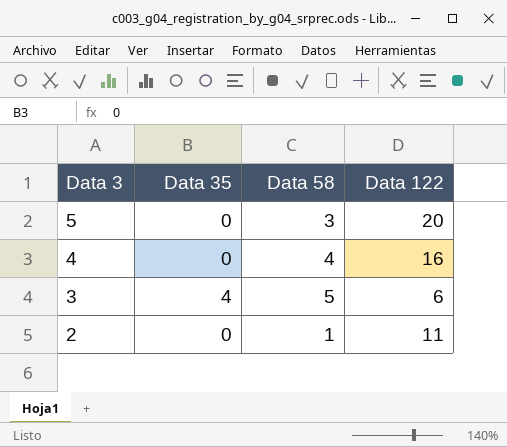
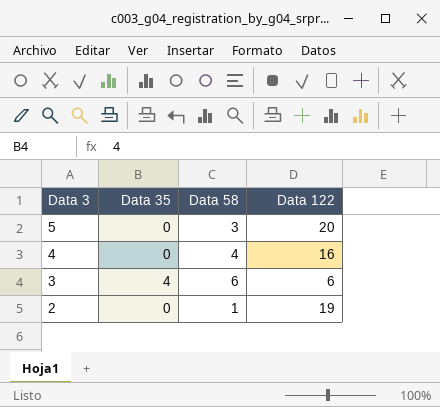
3 | Data 58: 5 -> 6
2 | Data 122: 11 -> 19

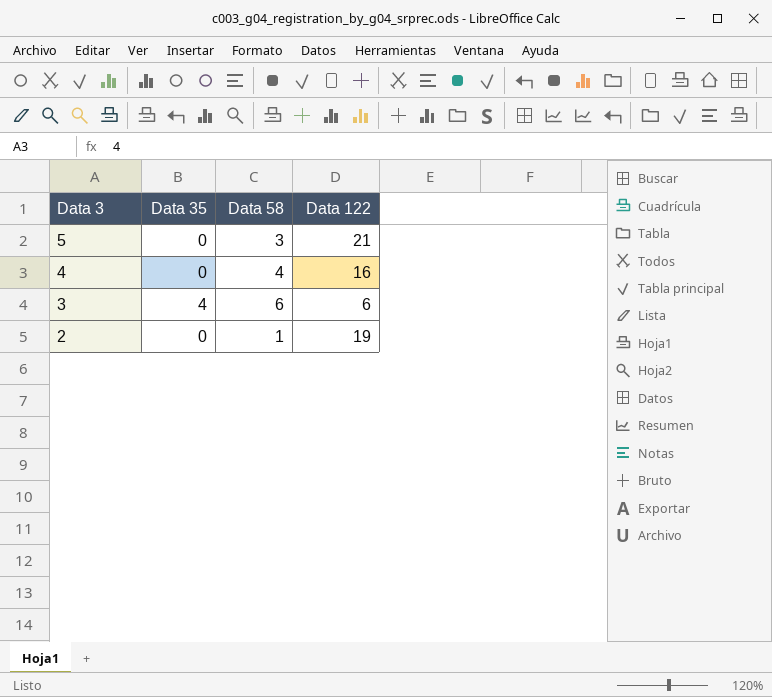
5 | Data 122: 20 -> 21

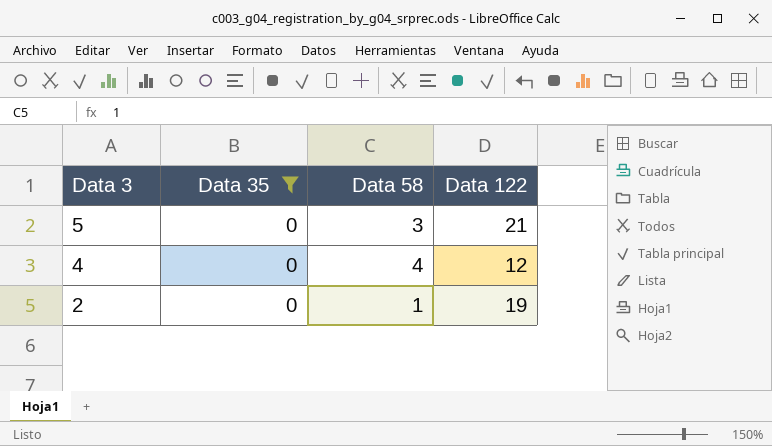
filter: none -> Data 35 = 0
4 | Data 122: 16 -> 12

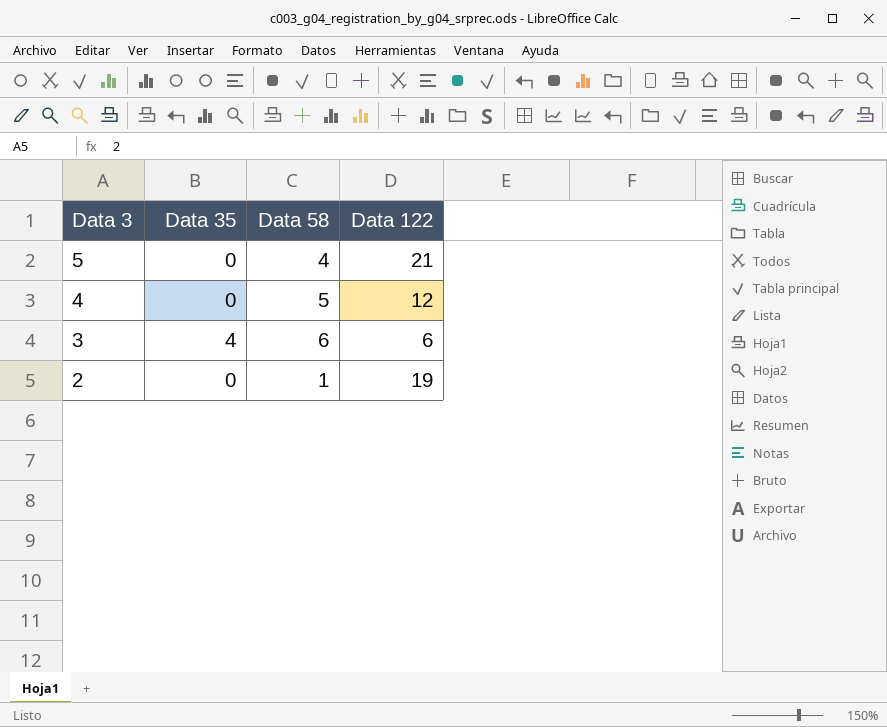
filter: Data 35 = 0 -> none
5 | Data 58: 3 -> 4
4 | Data 58: 4 -> 5

